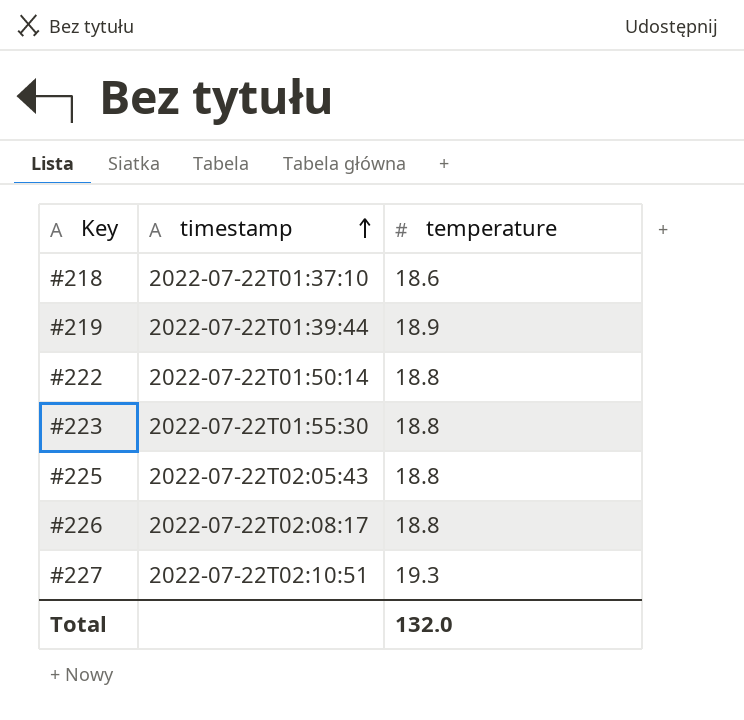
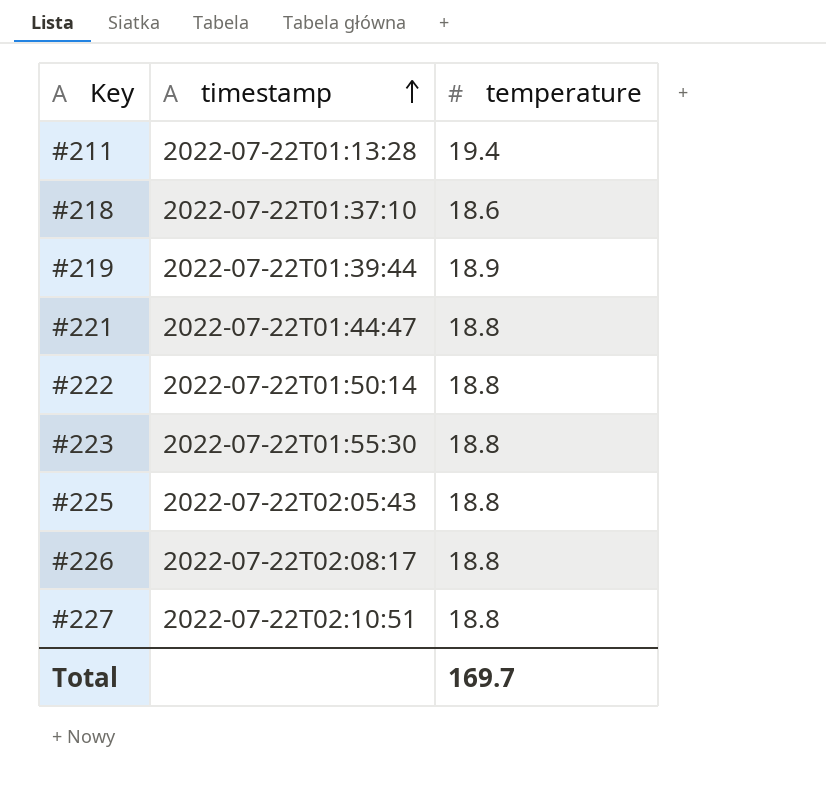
row #211: none -> 2022-07-22T01:13:28 | 19.4
row #221: none -> 2022-07-22T01:44:47 | 18.8
#227 | temperature: 19.3 -> 18.8
Total | temperature: 132.0 -> 169.7

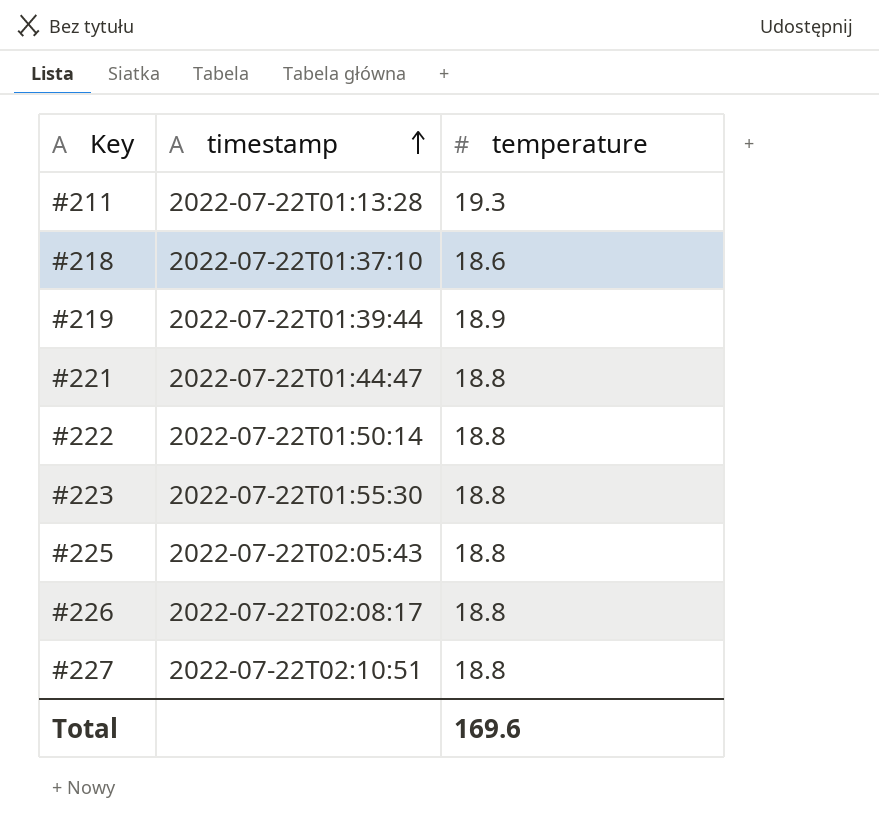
#211 | temperature: 19.4 -> 19.3
Total | temperature: 169.7 -> 169.6

